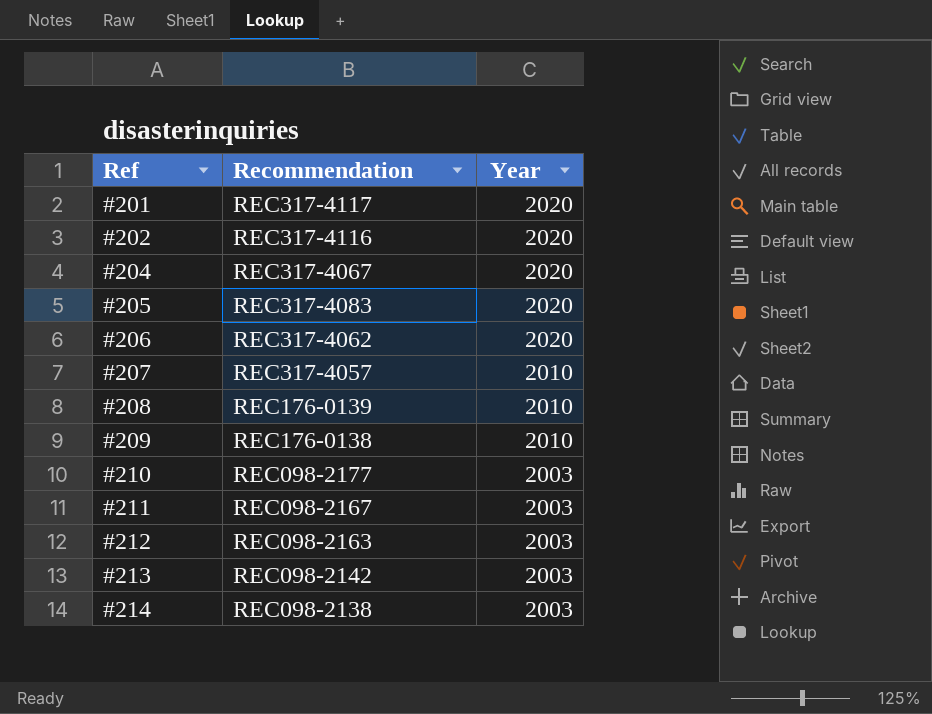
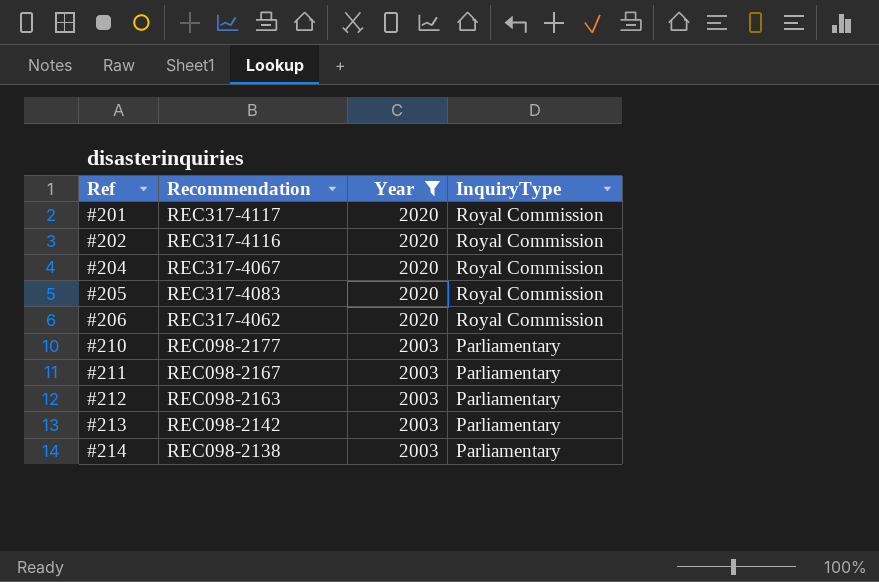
filter: none -> Year != 2010
column InquiryType | position: none -> 4

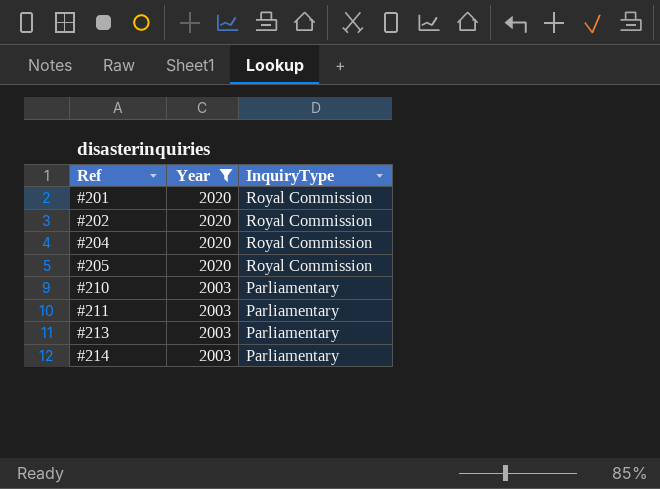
column Recommendation | position: 2 -> none
row #206: REC317-4062 | 2020 | Royal Commission -> none
row #212: REC098-2163 | 2003 | Parliamentary -> none

